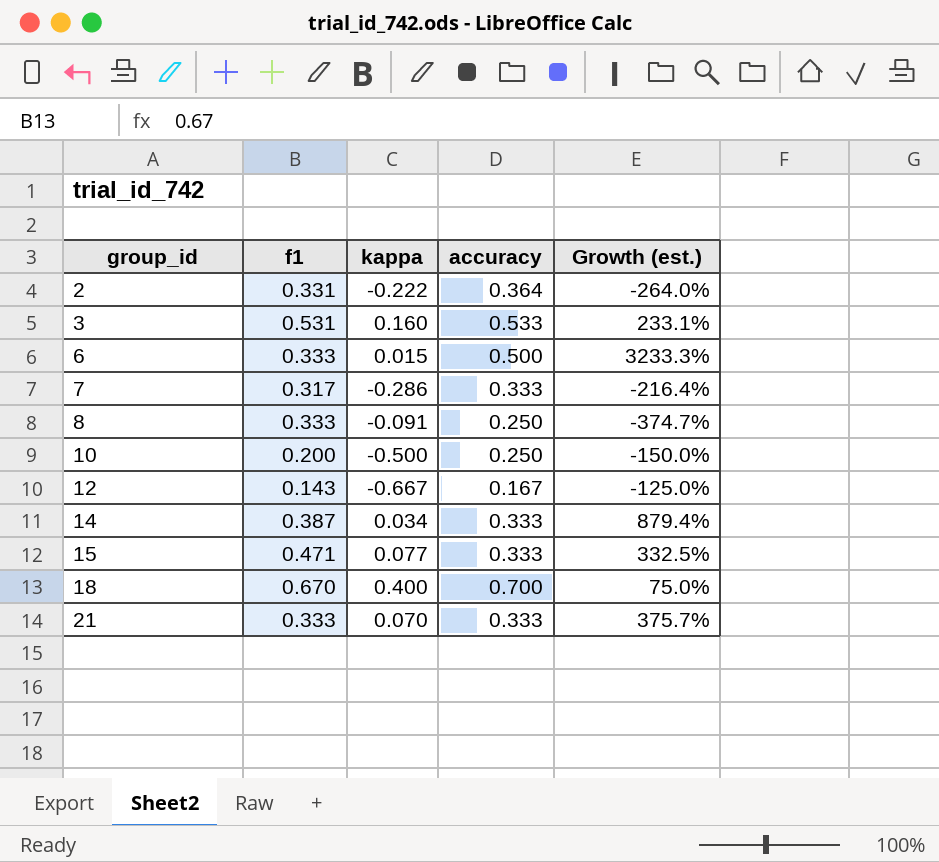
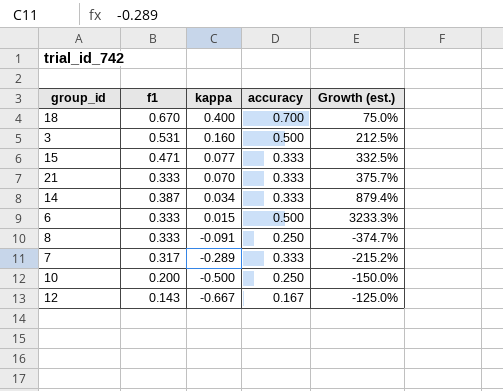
row order: group_id ascending -> kappa descending
row 2: 0.331 | -0.222 | 0.364 | -264.0% -> none
3 | accuracy: 0.533 -> 0.500
3 | Growth (est.): 233.1% -> 212.5%
7 | kappa: -0.286 -> -0.289
7 | Growth (est.): -216.4% -> -215.2%

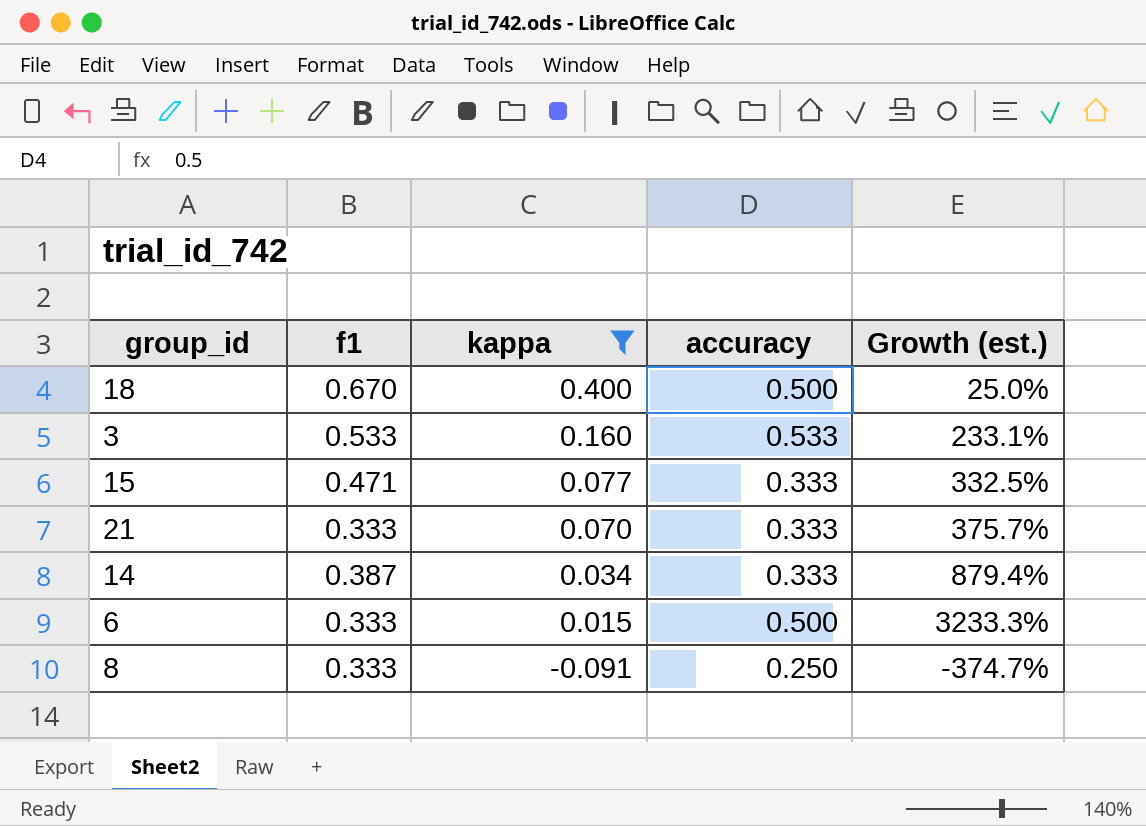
filter: none -> kappa >= -0.091
18 | accuracy: 0.700 -> 0.500
18 | Growth (est.): 75.0% -> 25.0%
3 | f1: 0.531 -> 0.533
3 | accuracy: 0.500 -> 0.533
3 | Growth (est.): 212.5% -> 233.1%

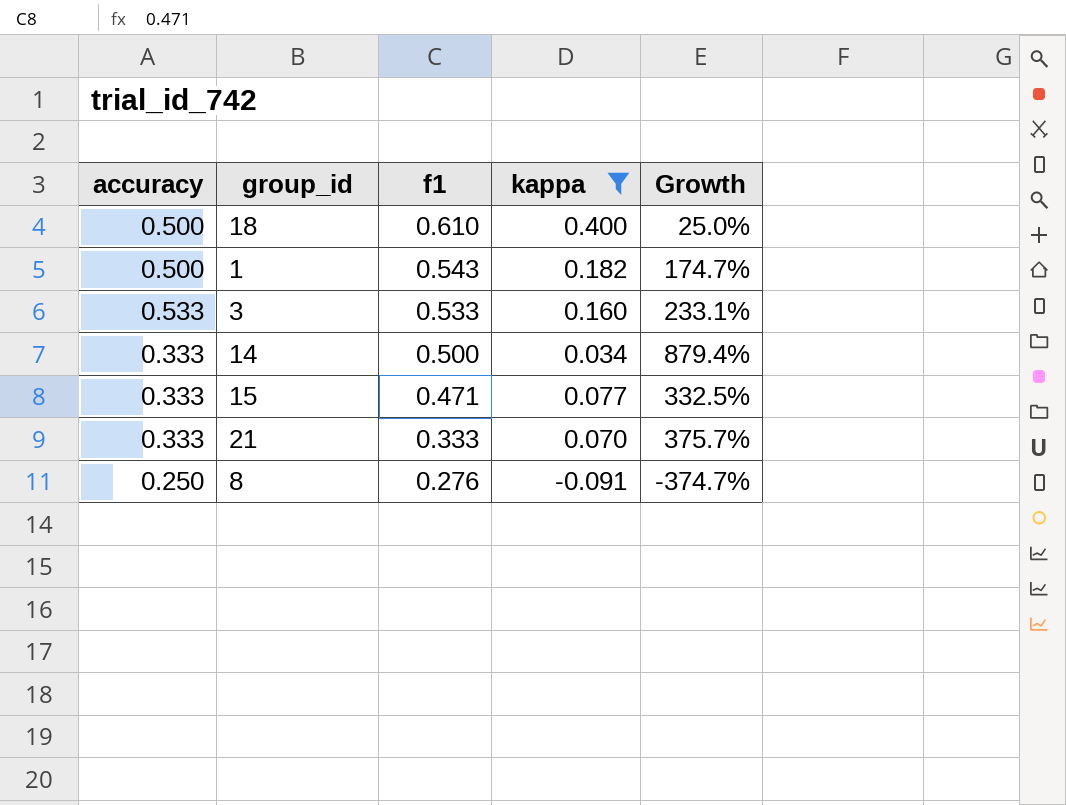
row order: kappa descending -> f1 descending
column accuracy | position: 4 -> 1
column name: Growth (est.) -> Growth
row 6: 0.333 | 0.015 | 0.500 | 3233.3% -> none
18 | f1: 0.670 -> 0.610
row 1: none -> 0.500 | 0.543 | 0.182 | 174.7%
14 | f1: 0.387 -> 0.500
8 | f1: 0.333 -> 0.276

